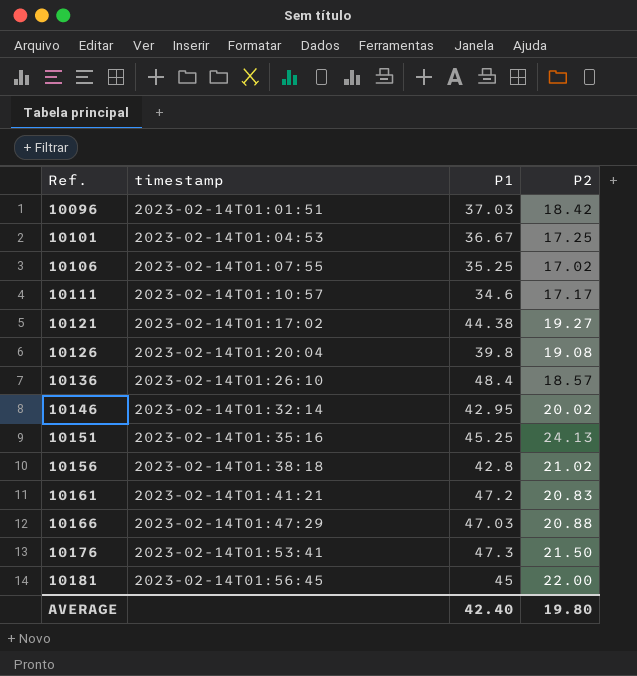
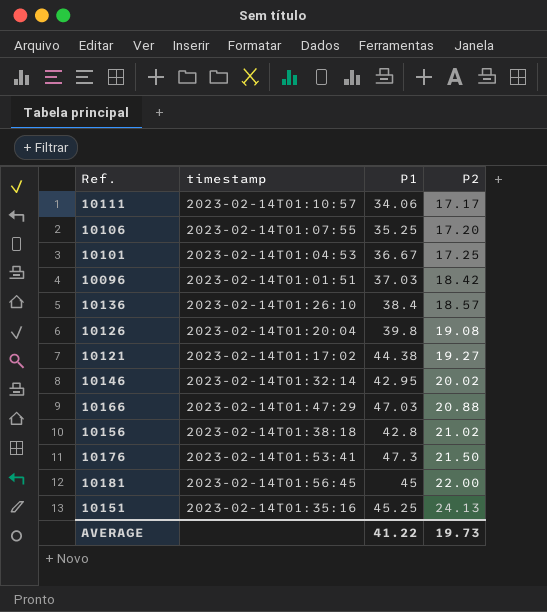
row order: Ref. ascending -> P2 ascending
row 10161: 2023-02-14T01:41:21 | 47.2 | 20.83 -> none
10111 | P1: 34.6 -> 34.06
10106 | P2: 17.02 -> 17.20
10136 | P1: 48.4 -> 38.4
AVERAGE | P1: 42.40 -> 41.22
AVERAGE | P2: 19.80 -> 19.73

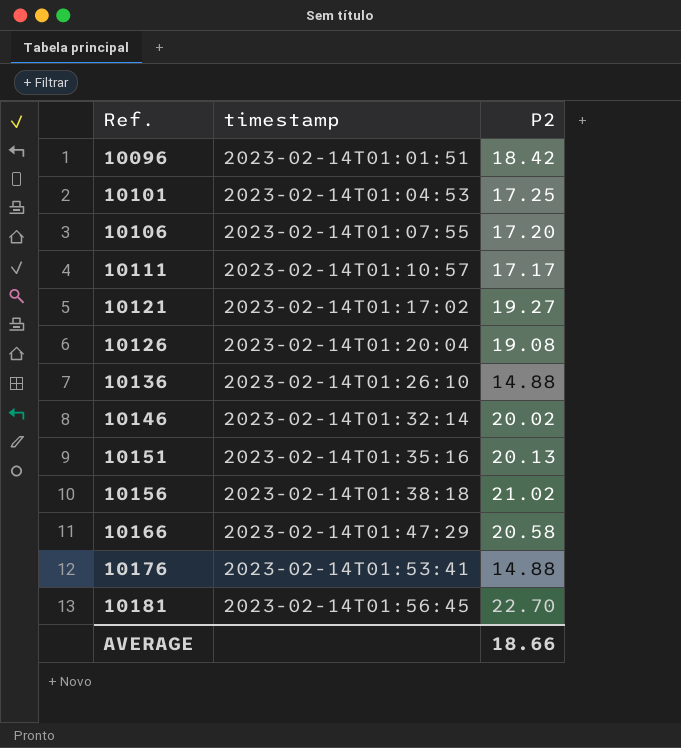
row order: P2 ascending -> Ref. ascending
column P1 | position: 3 -> none
10136 | P2: 18.57 -> 14.88
10151 | P2: 24.13 -> 20.13
10166 | P2: 20.88 -> 20.58
10176 | P2: 21.50 -> 14.88
10181 | P2: 22.00 -> 22.70
AVERAGE | P2: 19.73 -> 18.66

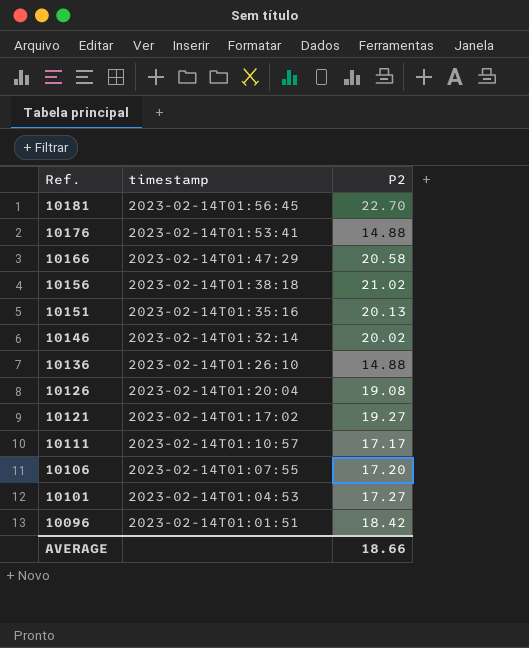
row order: Ref. ascending -> Ref. descending
10101 | P2: 17.25 -> 17.27

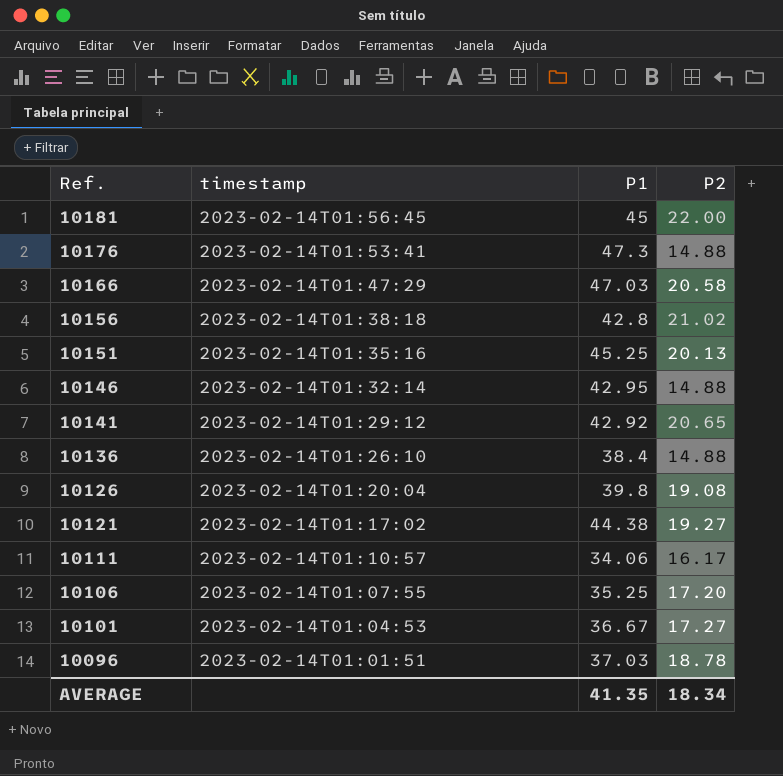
column P1 | position: none -> 3
10181 | P2: 22.70 -> 22.00
10146 | P2: 20.02 -> 14.88
row 10141: none -> 2023-02-14T01:29:12 | 42.92 | 20.65
10111 | P2: 17.17 -> 16.17
10096 | P2: 18.42 -> 18.78
AVERAGE | P2: 18.66 -> 18.34

